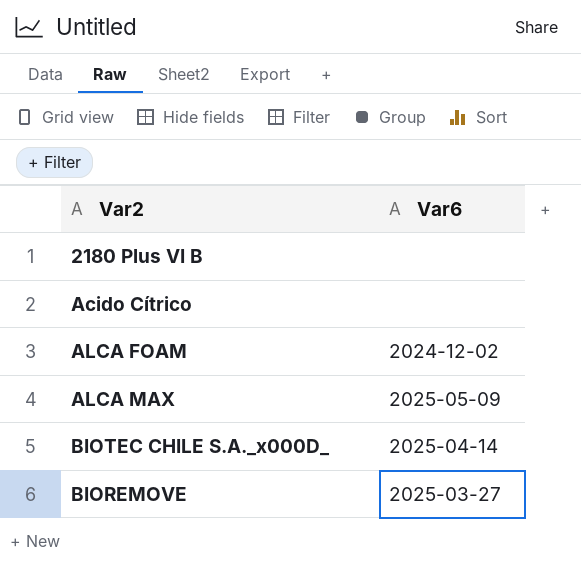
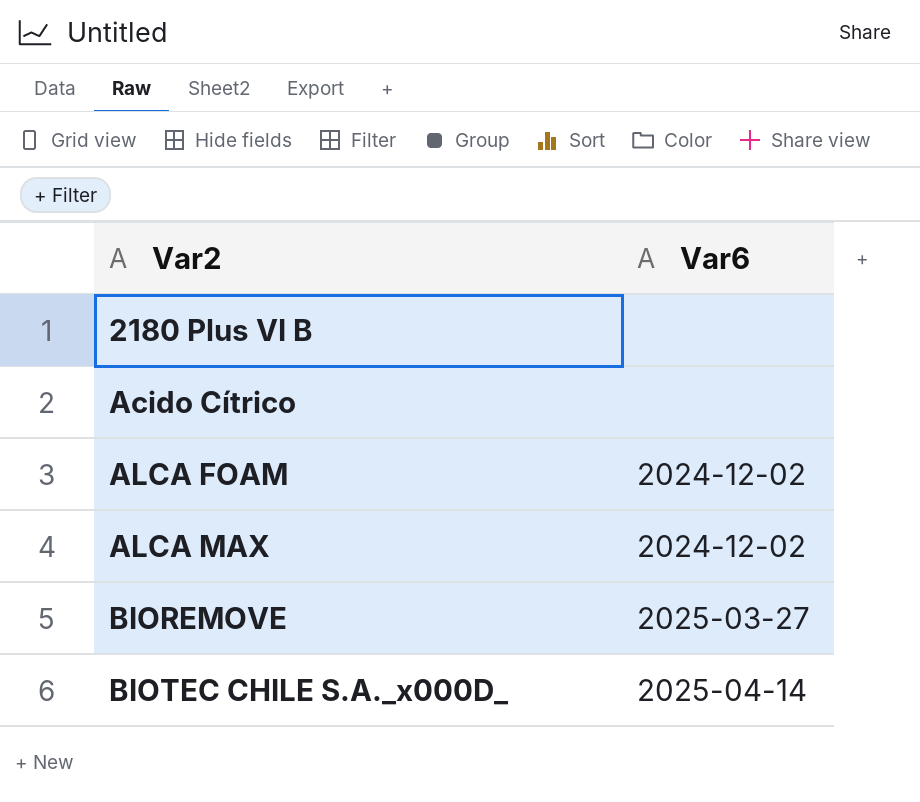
row order: none -> Var2 ascending
ALCA MAX | Var6: 2025-05-09 -> 2024-12-02

